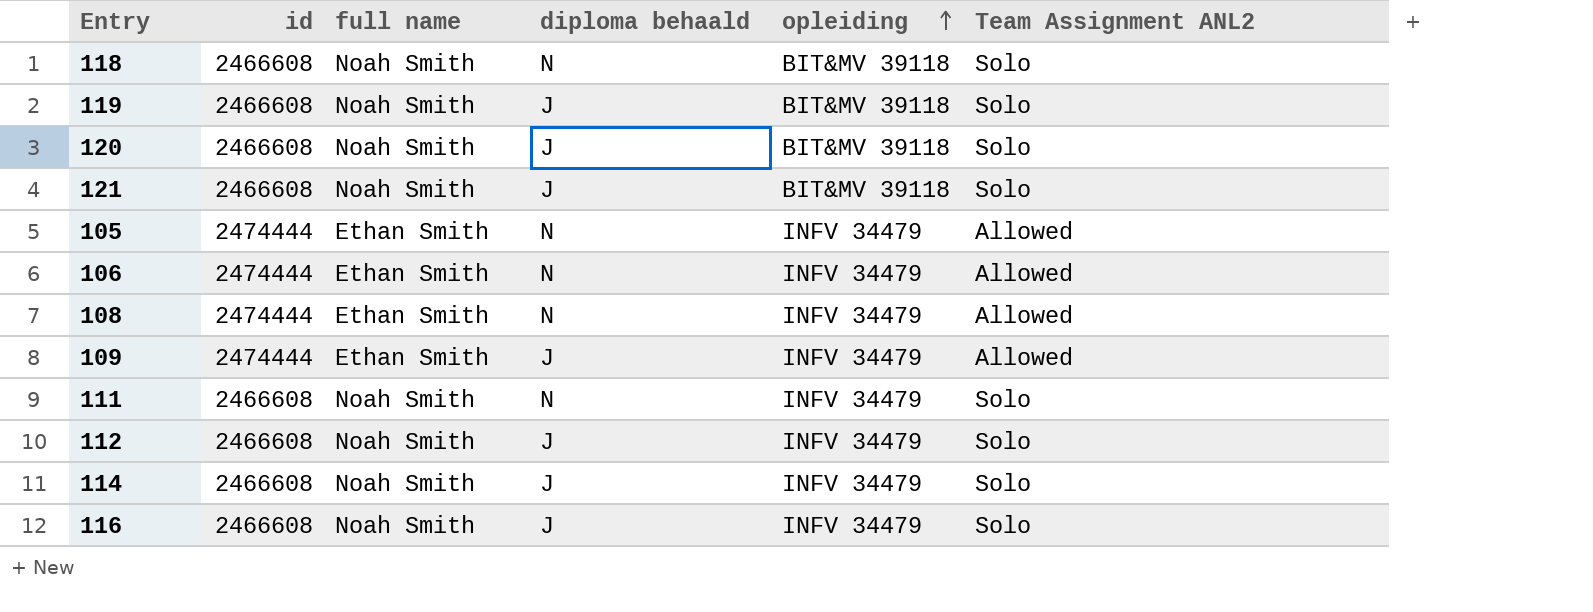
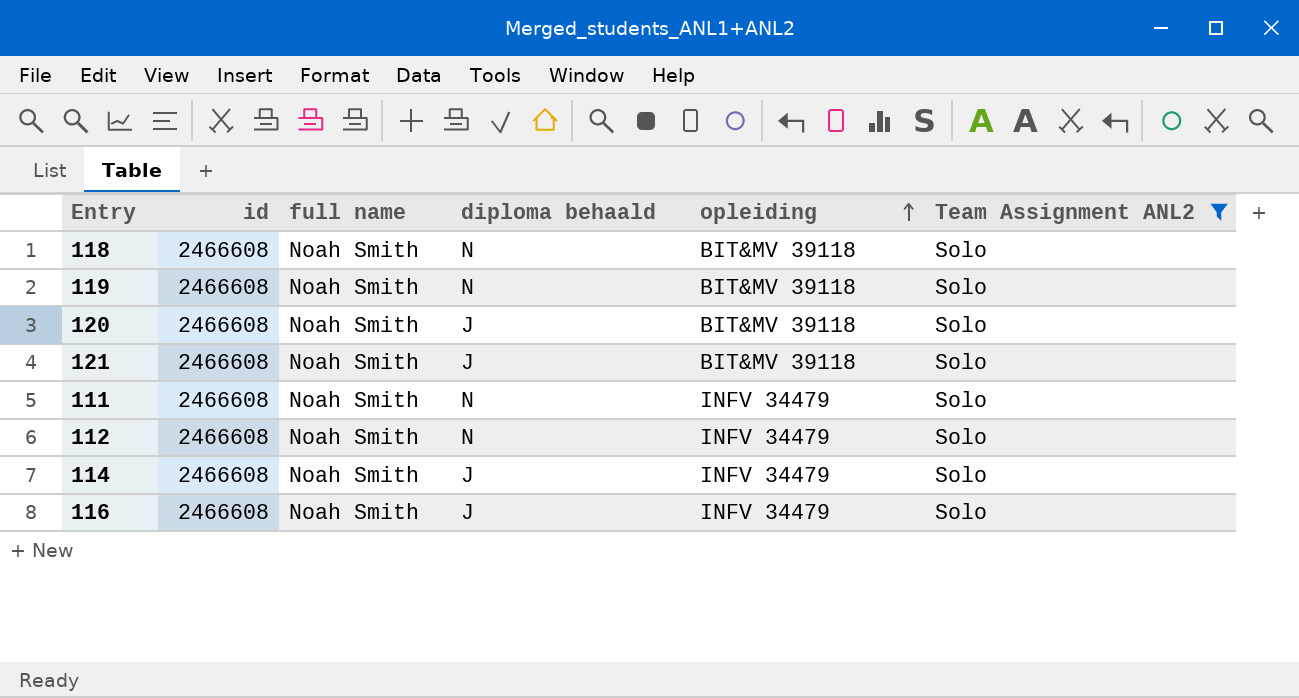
filter: none -> Team Assignment ANL2 = Solo
119 | diploma behaald: J -> N
112 | diploma behaald: J -> N

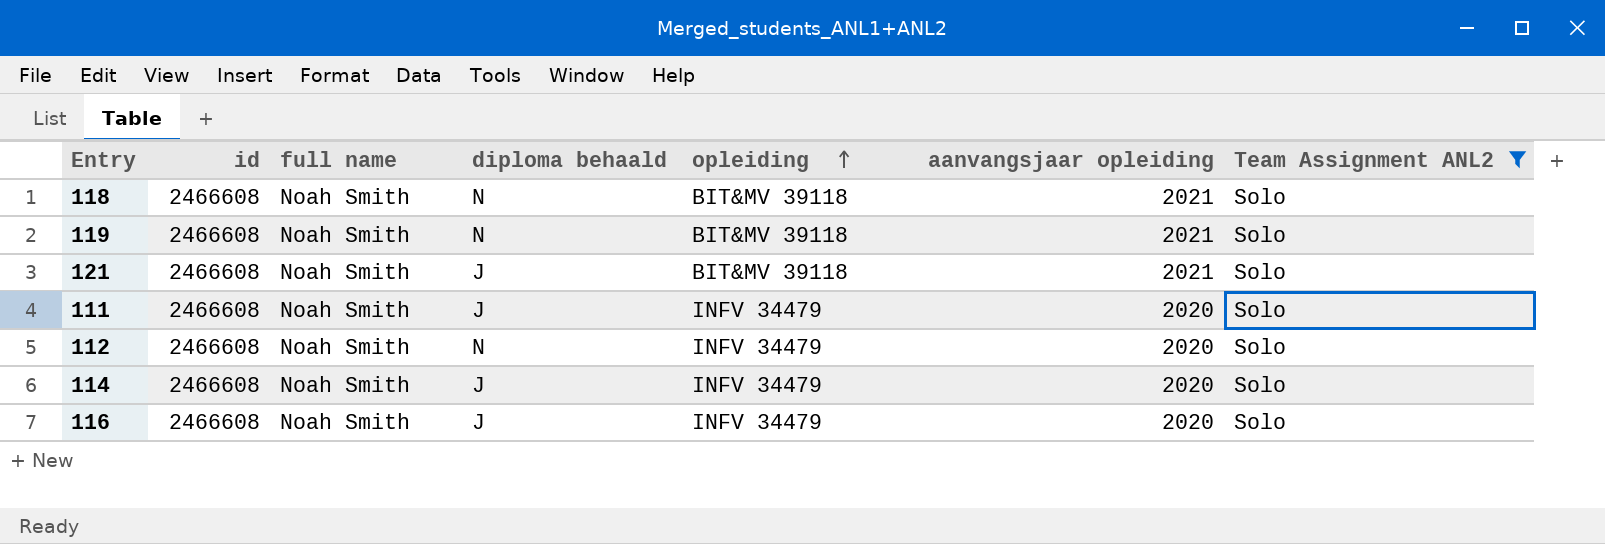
column aanvangsjaar opleiding | position: none -> 6
row 120: 2466608 | Noah Smith | J | BIT&MV 39118 | Solo -> none
111 | diploma behaald: N -> J

